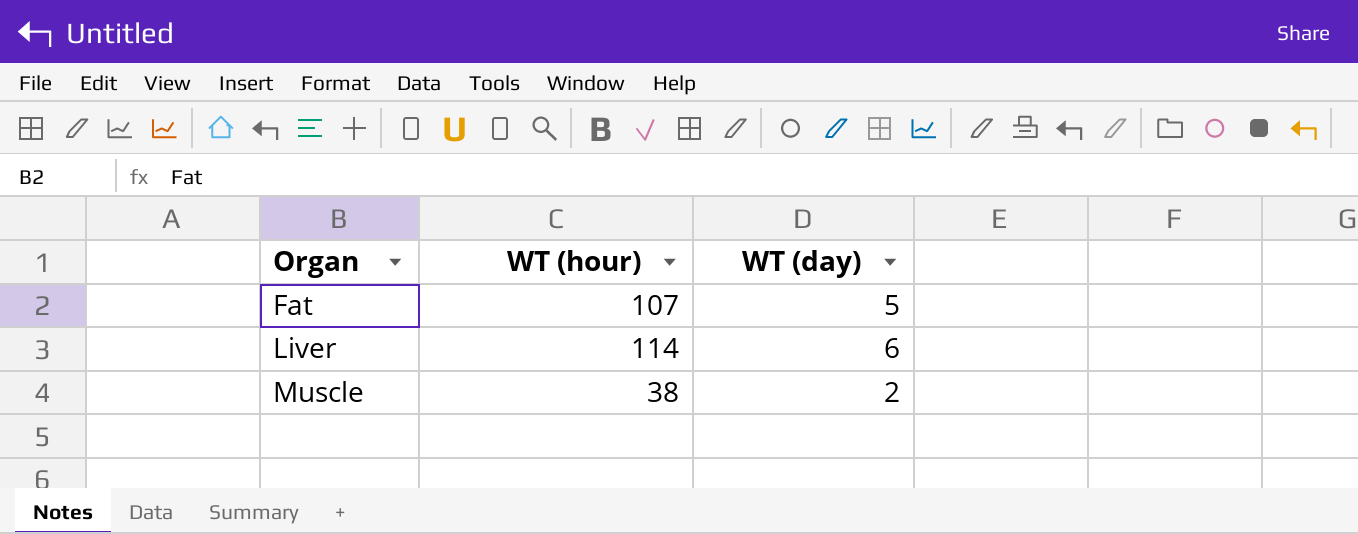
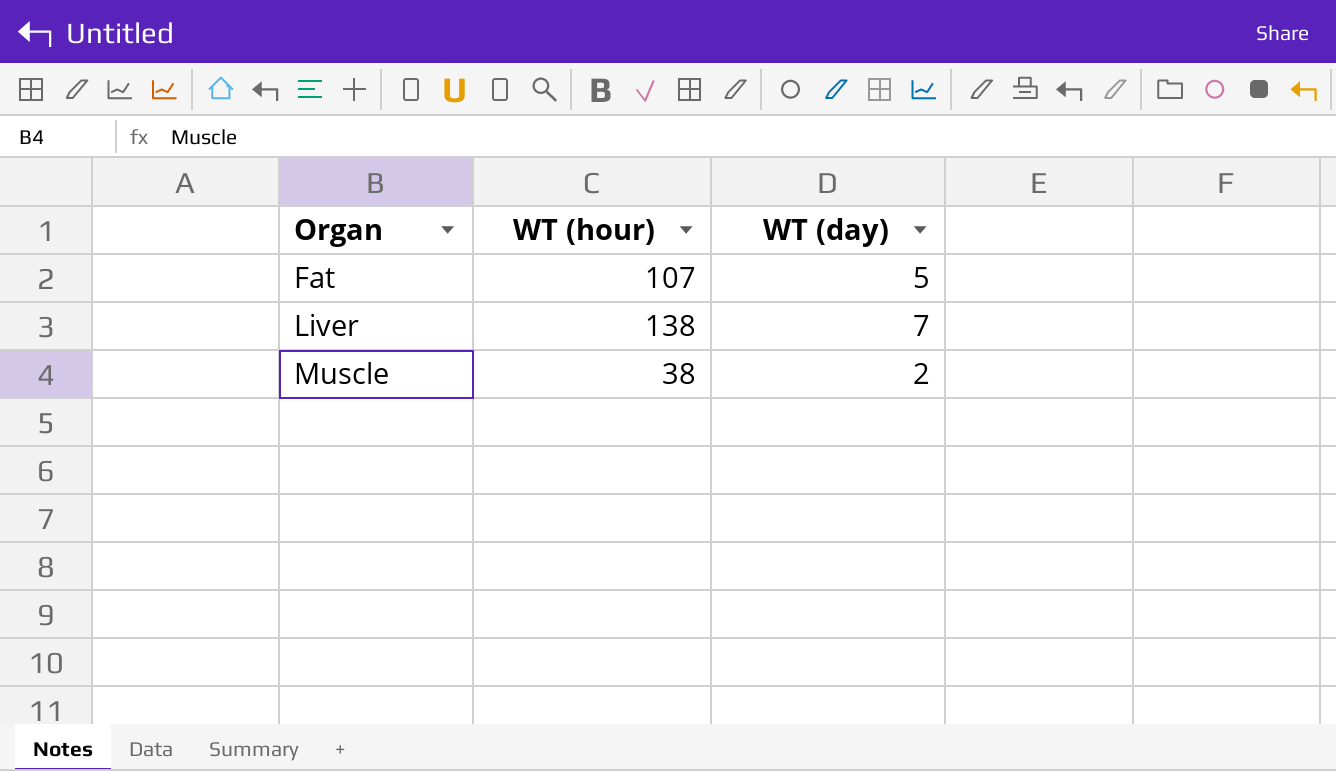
Liver | WT (hour): 114 -> 138
Liver | WT (day): 6 -> 7

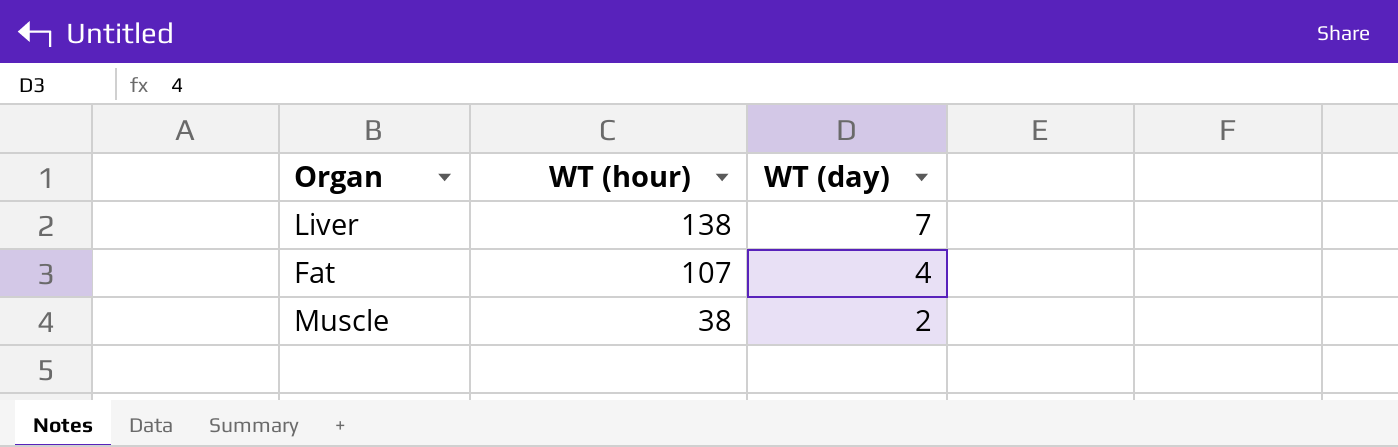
row order: Organ ascending -> WT (hour) descending
Fat | WT (day): 5 -> 4

